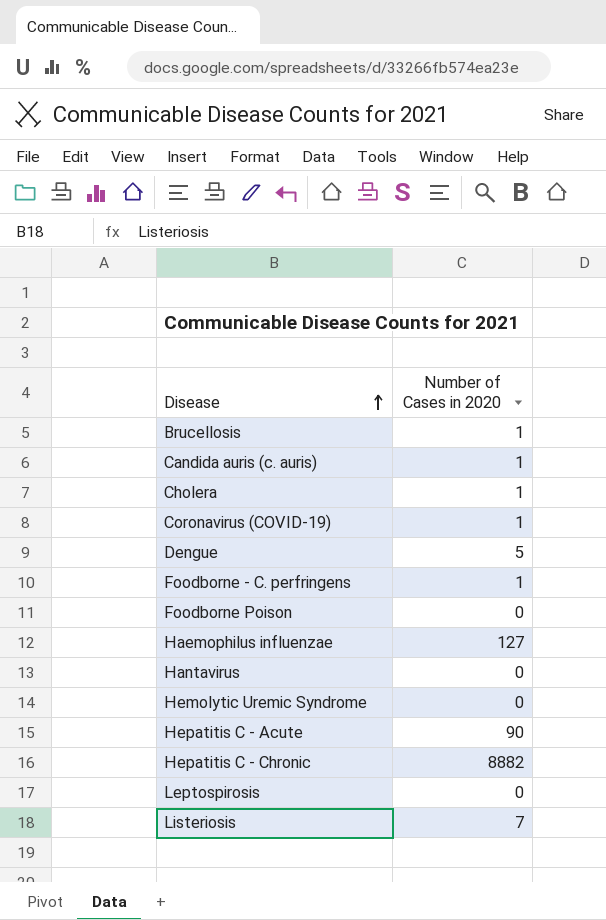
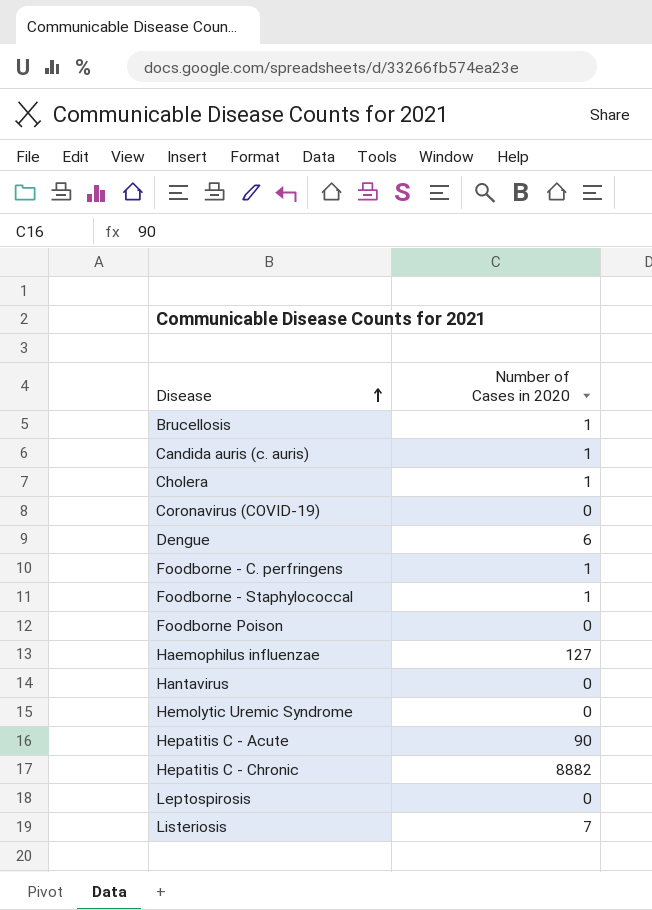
Coronavirus (COVID-19) | Number of Cases in 2020: 1 -> 0
Dengue | Number of Cases in 2020: 5 -> 6
row Foodborne - Staphylococcal: none -> 1

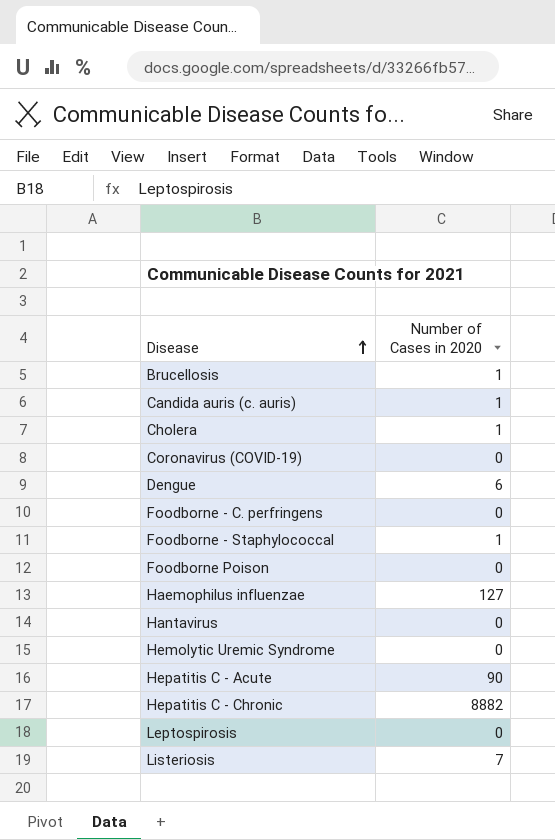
Foodborne - C. perfringens | Number of Cases in 2020: 1 -> 0

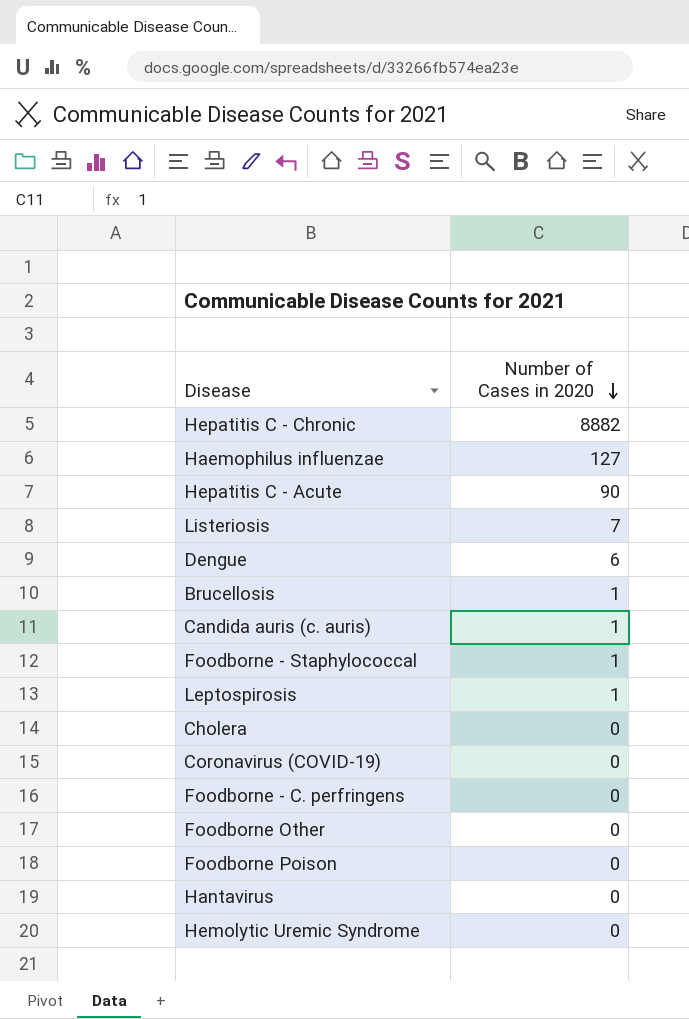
row order: Disease ascending -> Number of Cases in 2020 descending
Leptospirosis | Number of Cases in 2020: 0 -> 1
Cholera | Number of Cases in 2020: 1 -> 0
row Foodborne Other: none -> 0

